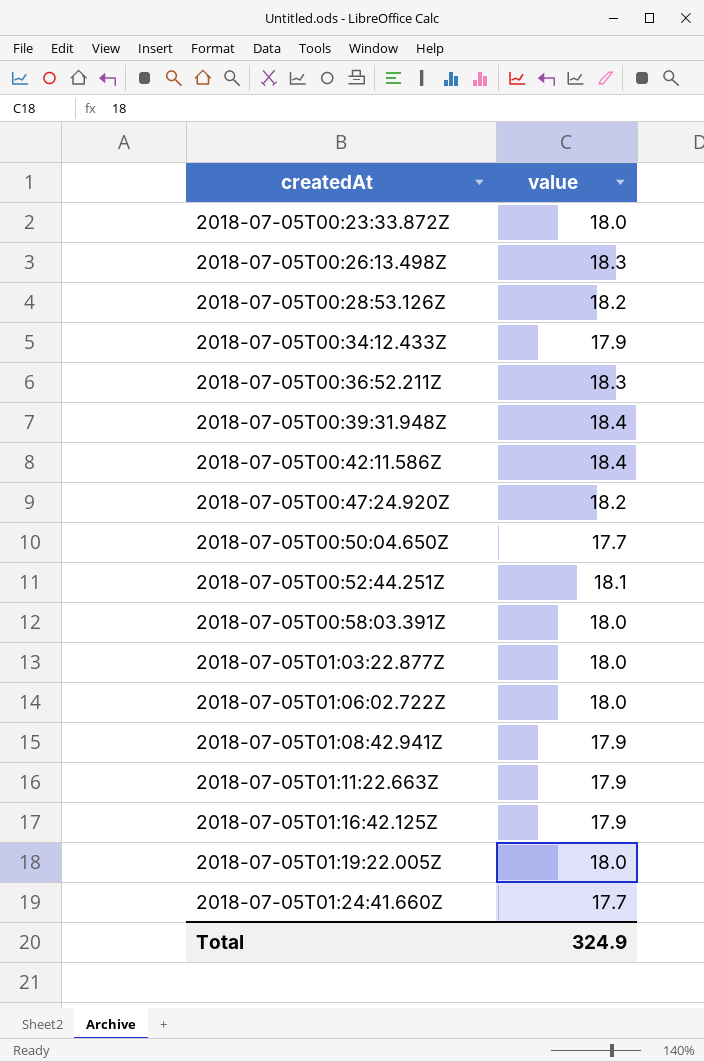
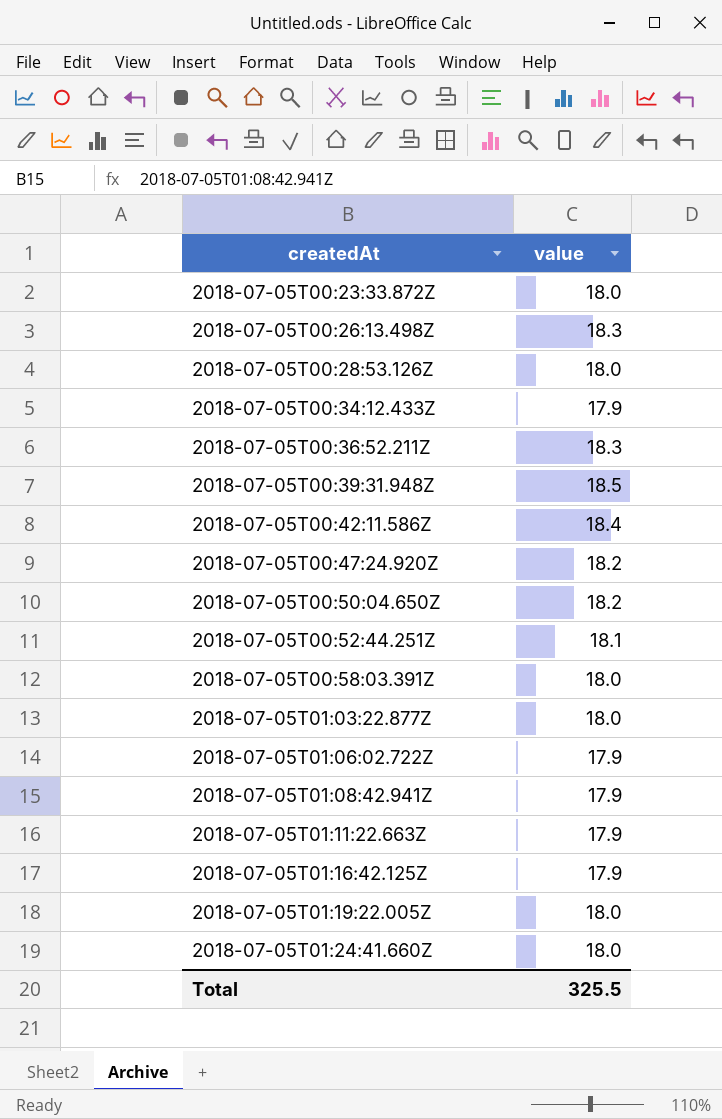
2018-07-05T00:28:53.126Z | value: 18.2 -> 18.0
2018-07-05T00:39:31.948Z | value: 18.4 -> 18.5
2018-07-05T00:50:04.650Z | value: 17.7 -> 18.2
2018-07-05T01:06:02.722Z | value: 18.0 -> 17.9
2018-07-05T01:24:41.660Z | value: 17.7 -> 18.0
Total | value: 324.9 -> 325.5

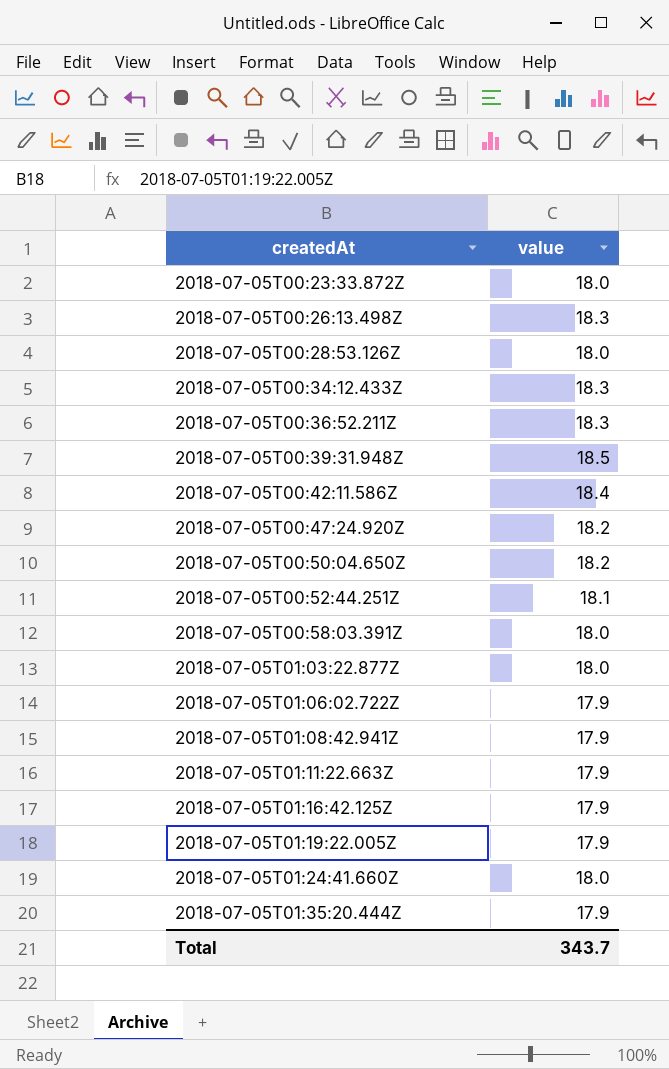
2018-07-05T00:34:12.433Z | value: 17.9 -> 18.3
2018-07-05T01:19:22.005Z | value: 18.0 -> 17.9
row 2018-07-05T01:35:20.444Z: none -> 17.9
Total | value: 325.5 -> 343.7

